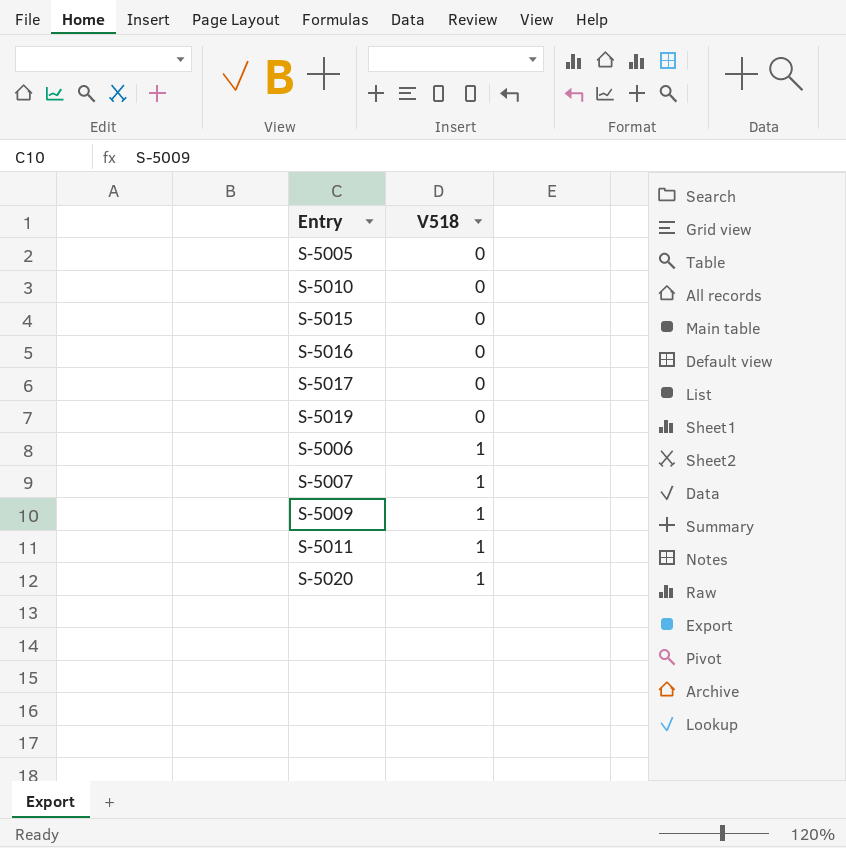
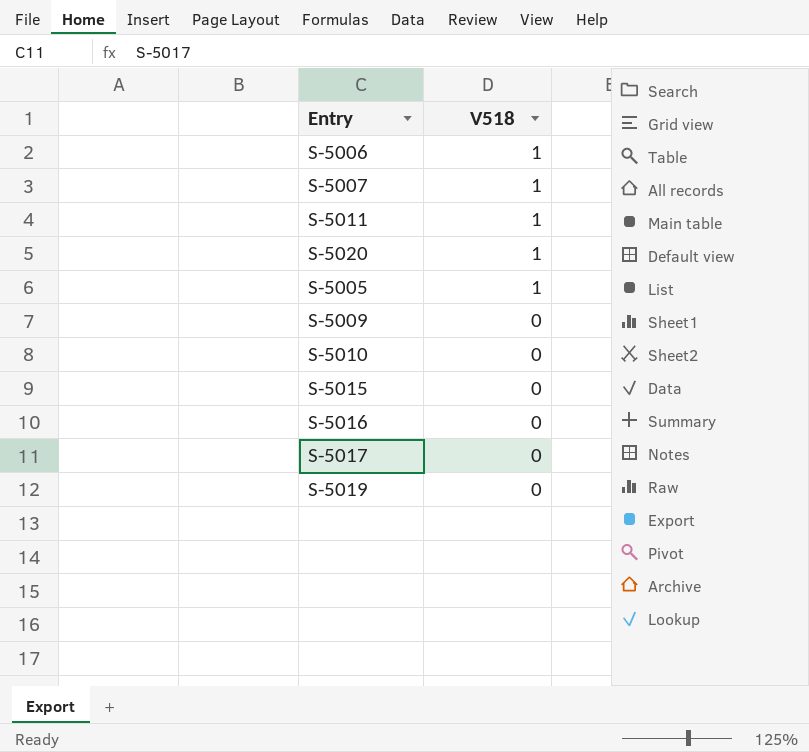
row order: V518 ascending -> V518 descending
S-5005 | V518: 0 -> 1
S-5009 | V518: 1 -> 0

